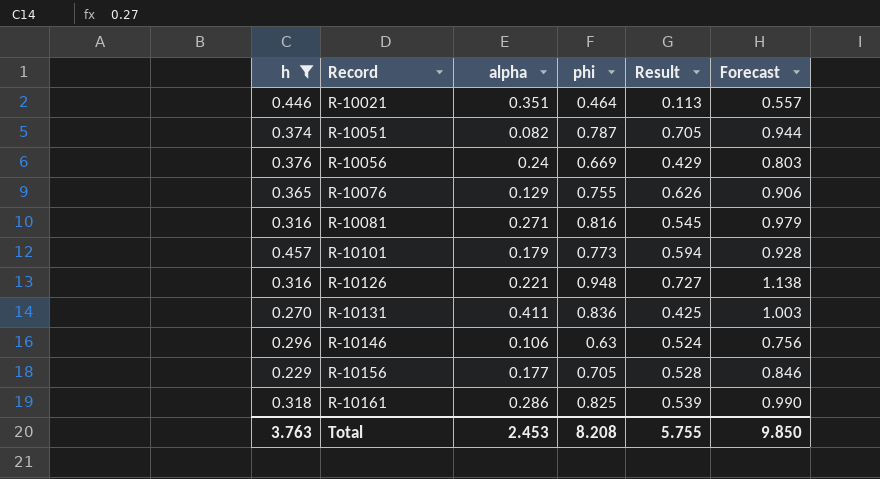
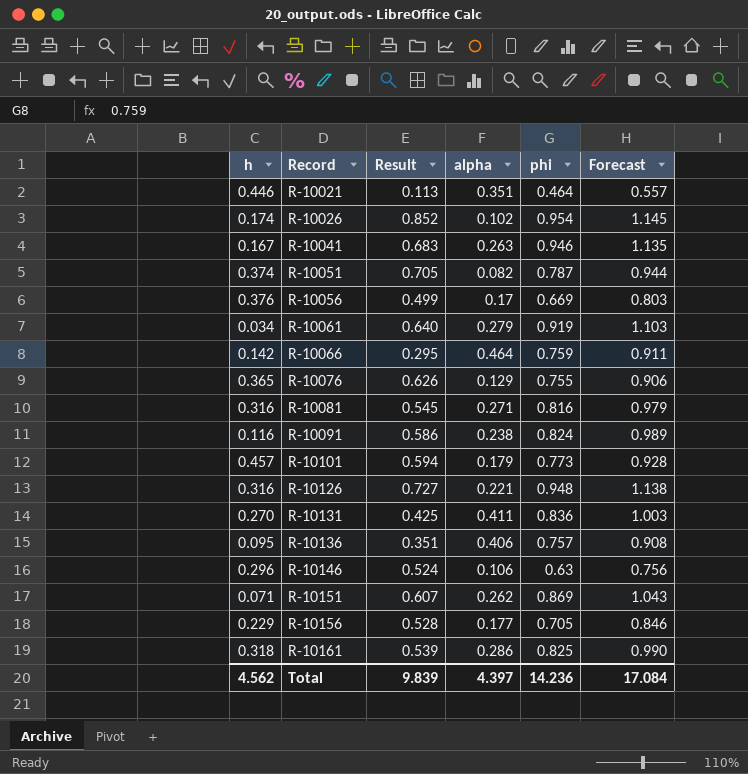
filter: h >= 0.229 -> none
column Result | position: 5 -> 3
R-10056 | Result: 0.429 -> 0.499
R-10056 | alpha: 0.24 -> 0.17
Total | h: 3.763 -> 4.562
Total | Result: 5.755 -> 9.839
Total | alpha: 2.453 -> 4.397
Total | phi: 8.208 -> 14.236
Total | Forecast: 9.850 -> 17.084

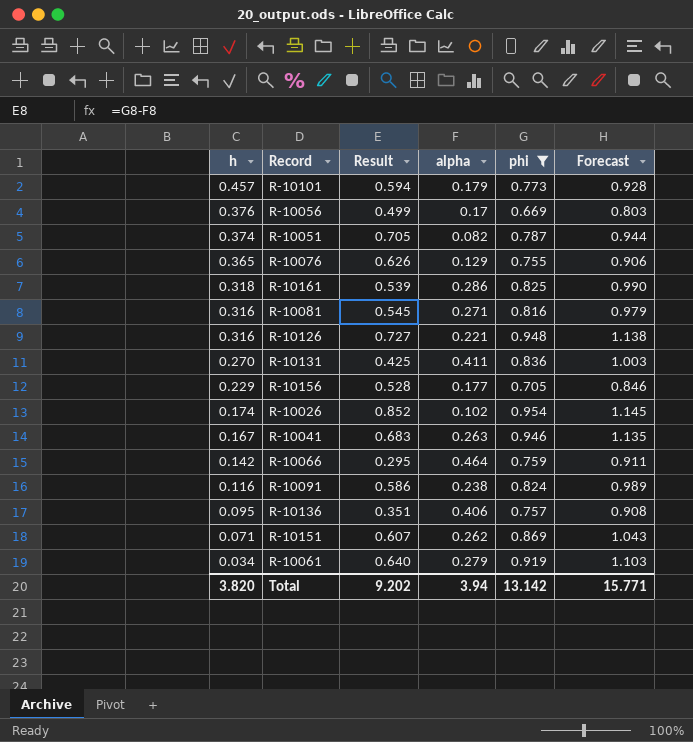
filter: none -> phi >= 0.669
row order: Record ascending -> h descending
Total | h: 4.562 -> 3.820
Total | Result: 9.839 -> 9.202
Total | alpha: 4.397 -> 3.94
Total | phi: 14.236 -> 13.142
Total | Forecast: 17.084 -> 15.771

